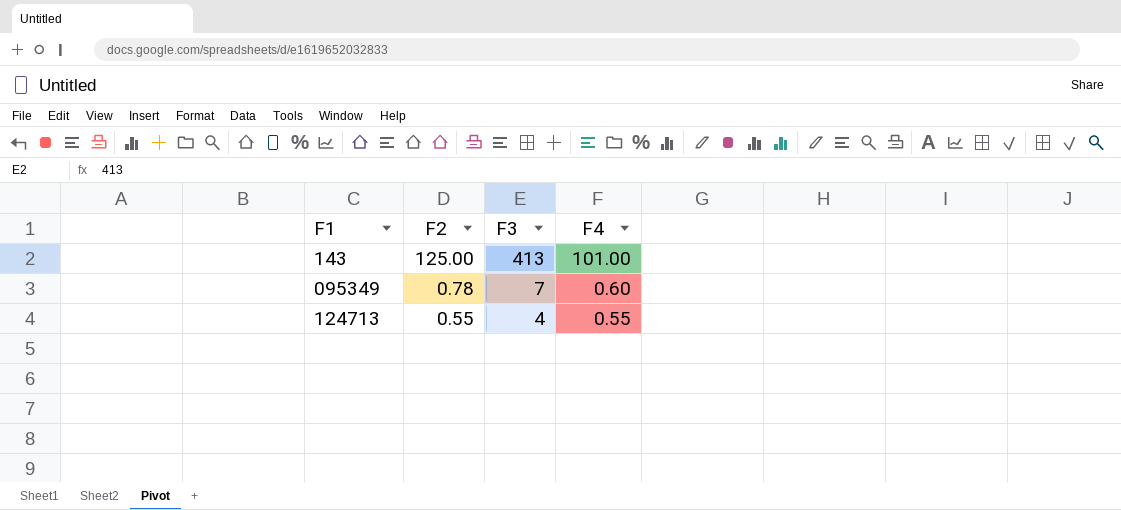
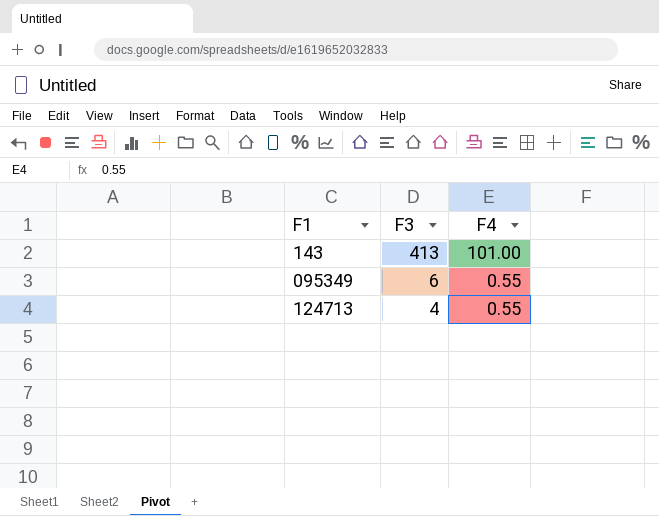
column F2 | position: 2 -> none
095349 | F3: 7 -> 6
095349 | F4: 0.60 -> 0.55

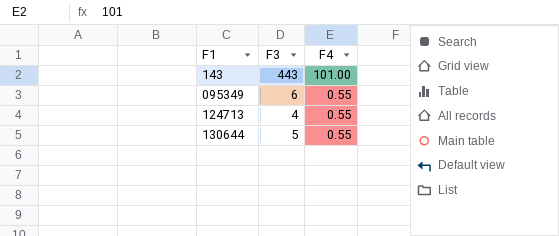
143 | F3: 413 -> 443
row 130644: none -> 5 | 0.55

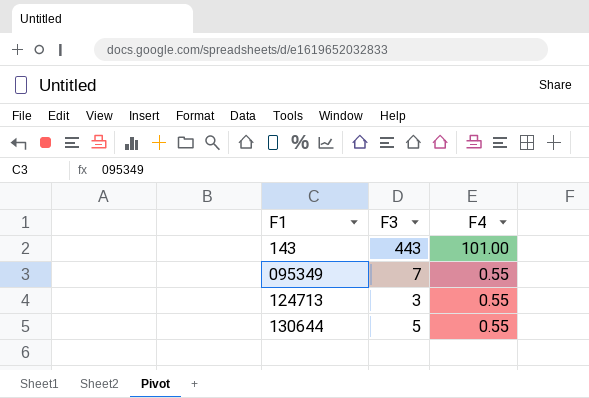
095349 | F3: 6 -> 7
124713 | F3: 4 -> 3

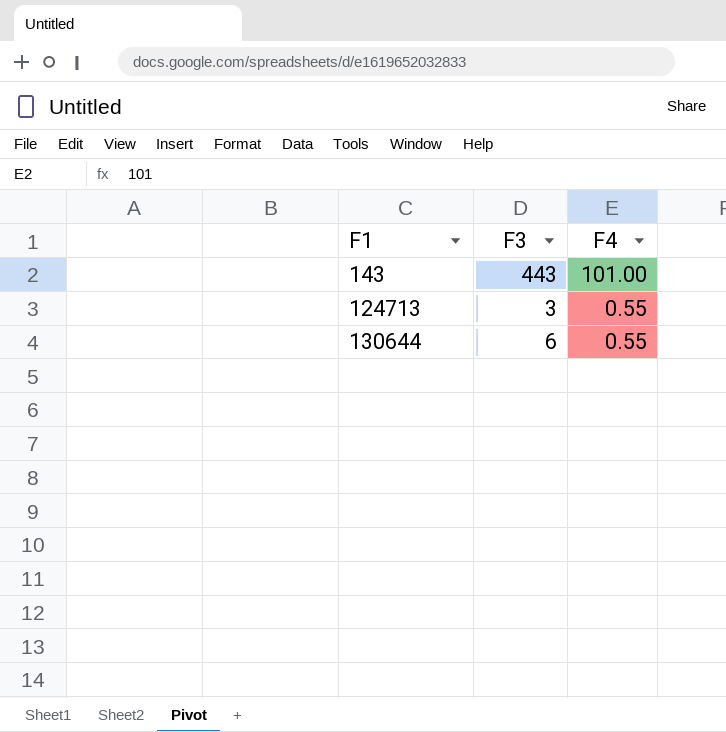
row 095349: 7 | 0.55 -> none
130644 | F3: 5 -> 6

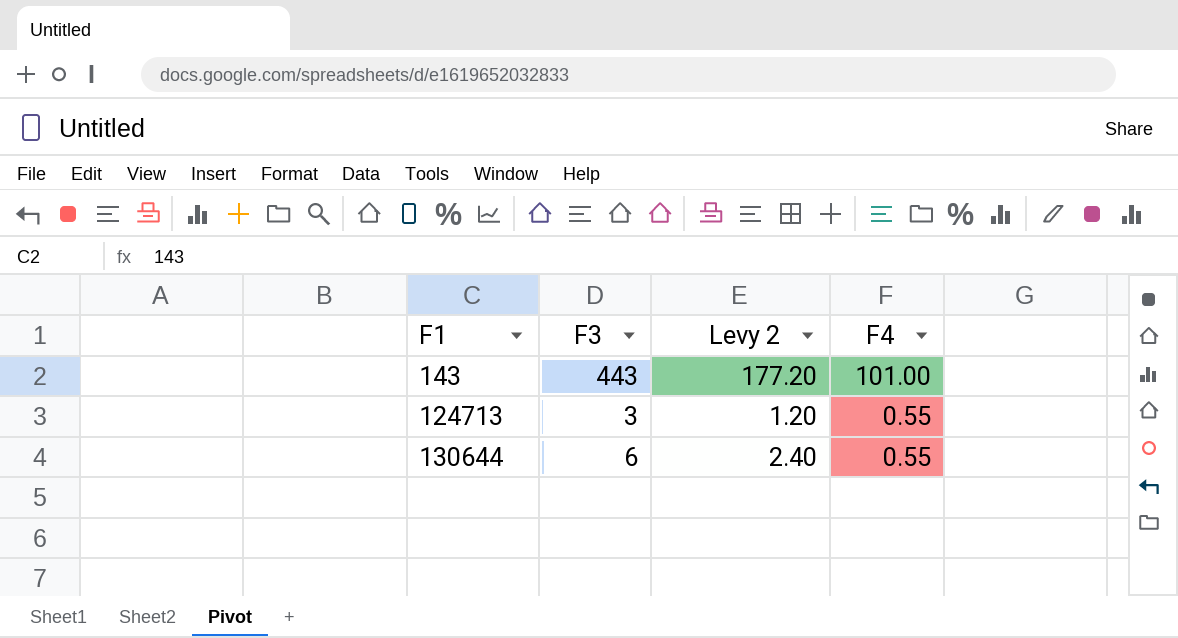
column Levy 2 | formula: none -> [F3] * 0.4

